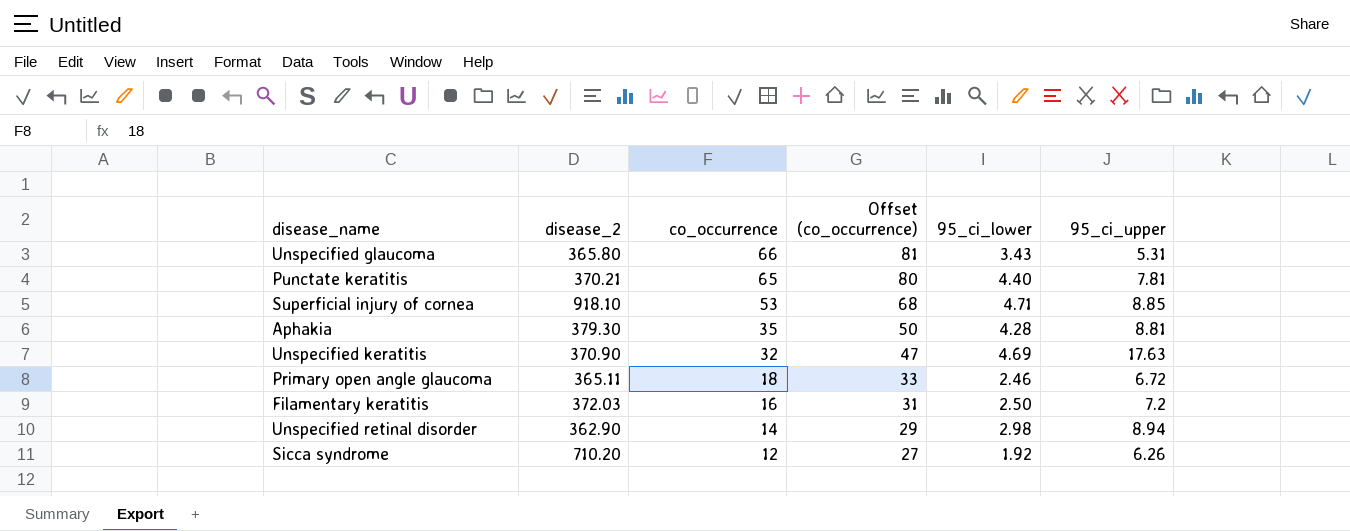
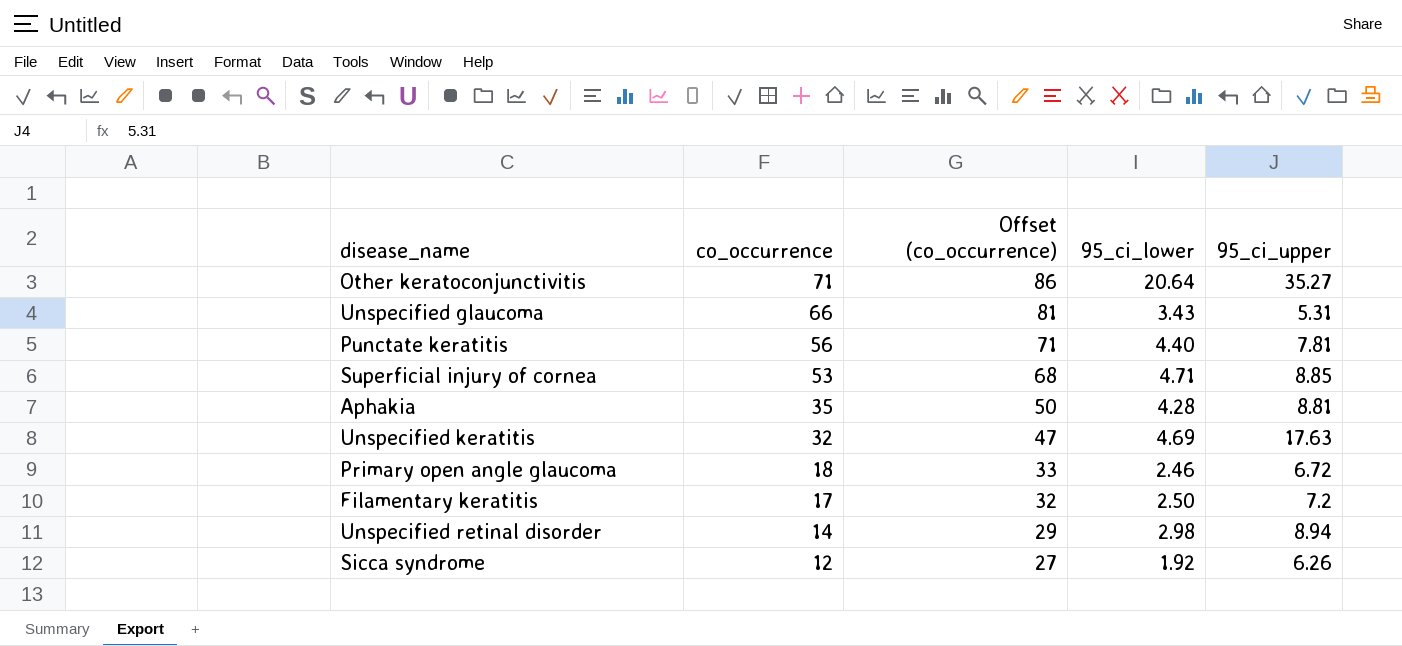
column disease_2 | position: 2 -> none
row Other keratoconjunctivitis: none -> 71 | 86 | 20.64 | 35.27
Punctate keratitis | co_occurrence: 65 -> 56
Punctate keratitis | Offset (co_occurrence): 80 -> 71
Filamentary keratitis | co_occurrence: 16 -> 17
Filamentary keratitis | Offset (co_occurrence): 31 -> 32

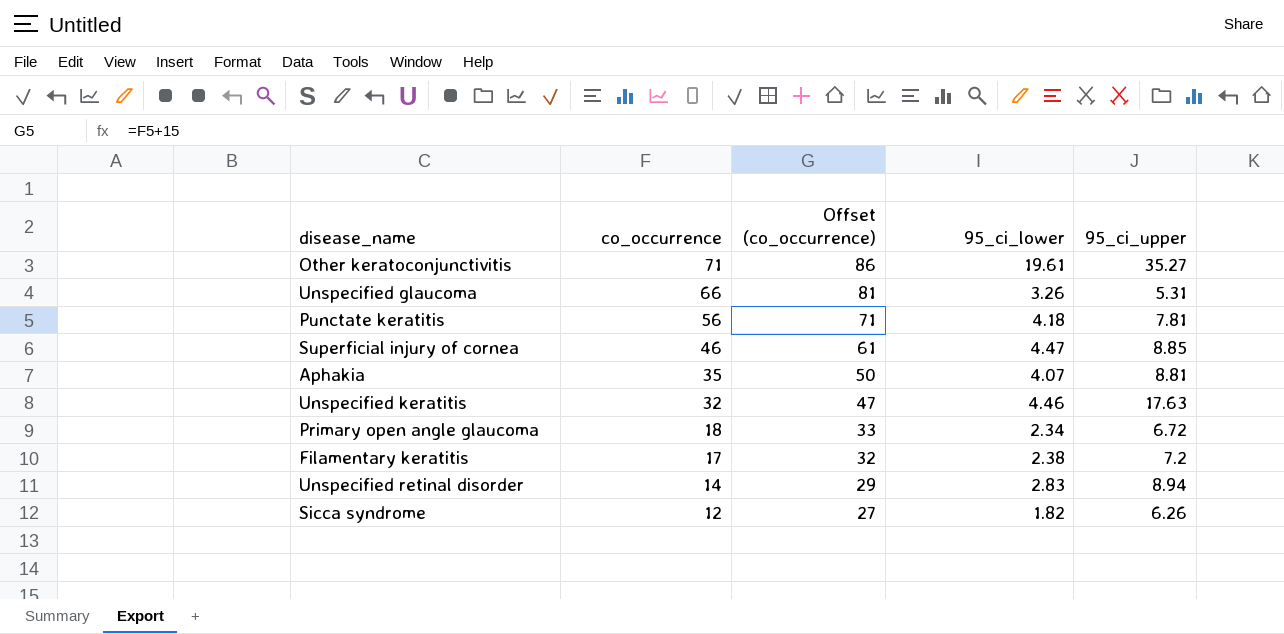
Other keratoconjunctivitis | 95_ci_lower: 20.64 -> 19.61
Unspecified glaucoma | 95_ci_lower: 3.43 -> 3.26
Punctate keratitis | 95_ci_lower: 4.40 -> 4.18
Superficial injury of cornea | co_occurrence: 53 -> 46
Superficial injury of cornea | Offset (co_occurrence): 68 -> 61
Superficial injury of cornea | 95_ci_lower: 4.71 -> 4.47
Aphakia | 95_ci_lower: 4.28 -> 4.07
Unspecified keratitis | 95_ci_lower: 4.69 -> 4.46
Primary open angle glaucoma | 95_ci_lower: 2.46 -> 2.34
Filamentary keratitis | 95_ci_lower: 2.50 -> 2.38
Unspecified retinal disorder | 95_ci_lower: 2.98 -> 2.83
Sicca syndrome | 95_ci_lower: 1.92 -> 1.82

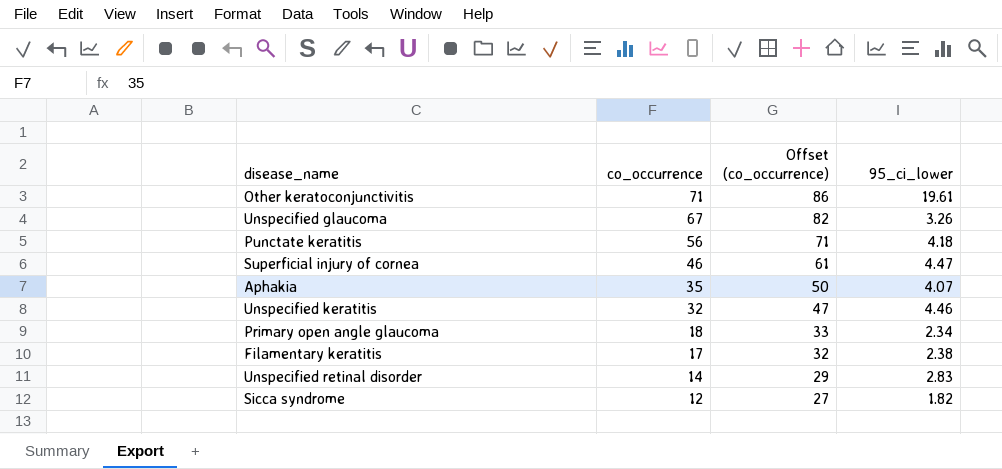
column 95_ci_upper | position: 5 -> none
Unspecified glaucoma | co_occurrence: 66 -> 67
Unspecified glaucoma | Offset (co_occurrence): 81 -> 82

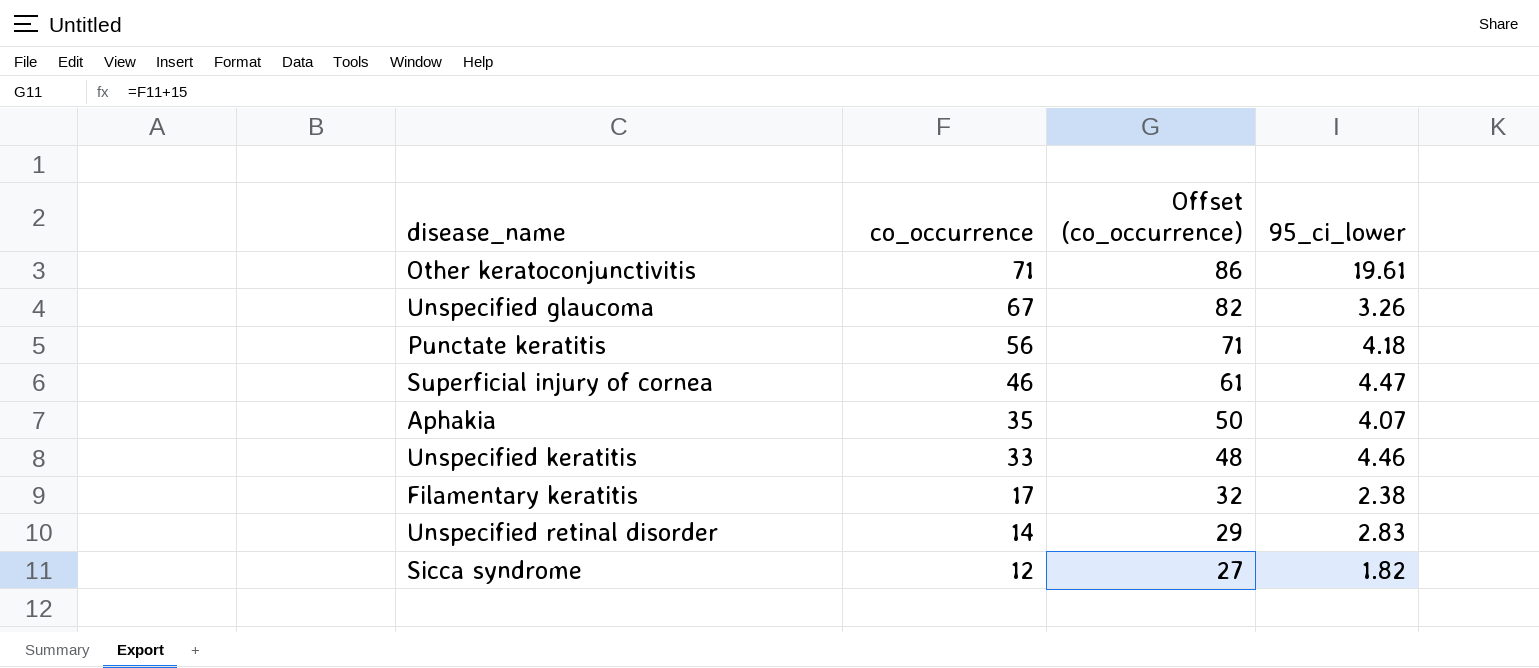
row Primary open angle glaucoma: 18 | 33 | 2.34 -> none
Unspecified keratitis | co_occurrence: 32 -> 33
Unspecified keratitis | Offset (co_occurrence): 47 -> 48

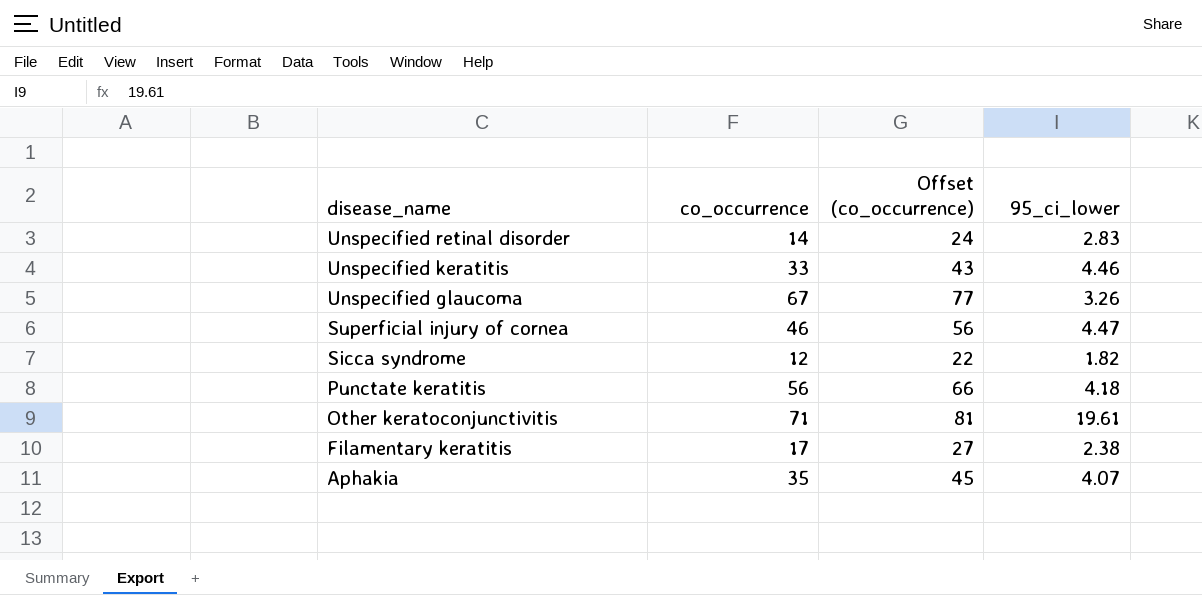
row order: co_occurrence descending -> disease_name descending
column Offset (co_occurrence) | formula: [co_occurrence] + 15 -> [co_occurrence] + 10

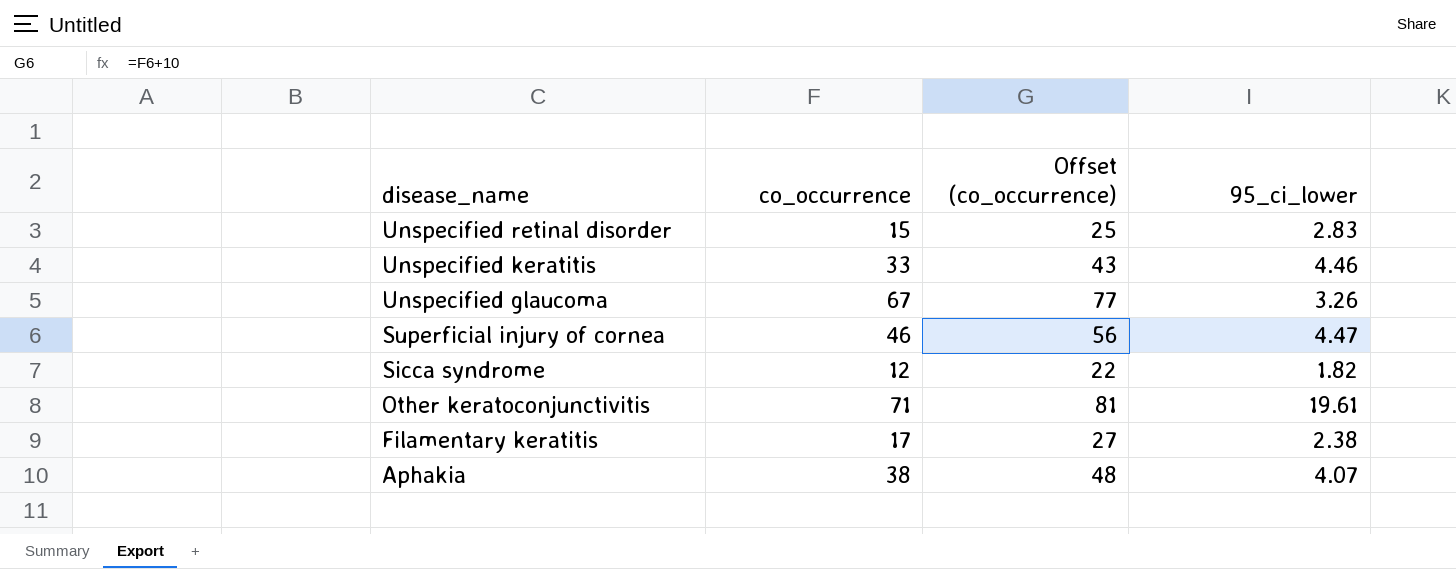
row Punctate keratitis: 56 | 66 | 4.18 -> none
Unspecified retinal disorder | co_occurrence: 14 -> 15
Unspecified retinal disorder | Offset (co_occurrence): 24 -> 25
Aphakia | co_occurrence: 35 -> 38
Aphakia | Offset (co_occurrence): 45 -> 48

